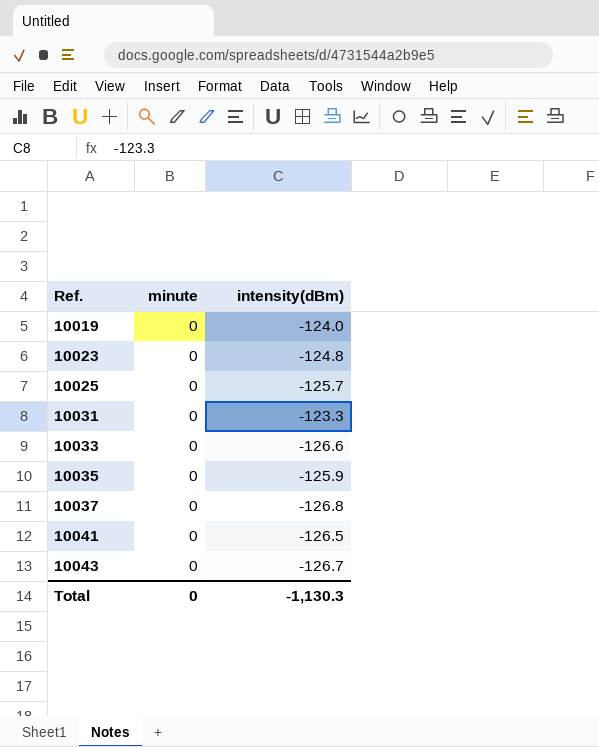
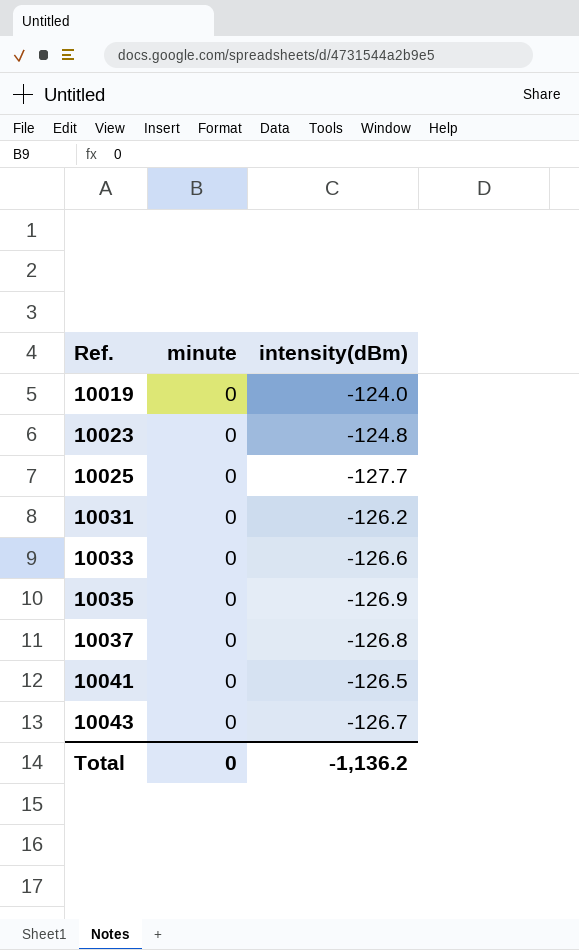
10025 | intensity(dBm): -125.7 -> -127.7
10031 | intensity(dBm): -123.3 -> -126.2
10035 | intensity(dBm): -125.9 -> -126.9
Total | intensity(dBm): -1,130.3 -> -1,136.2

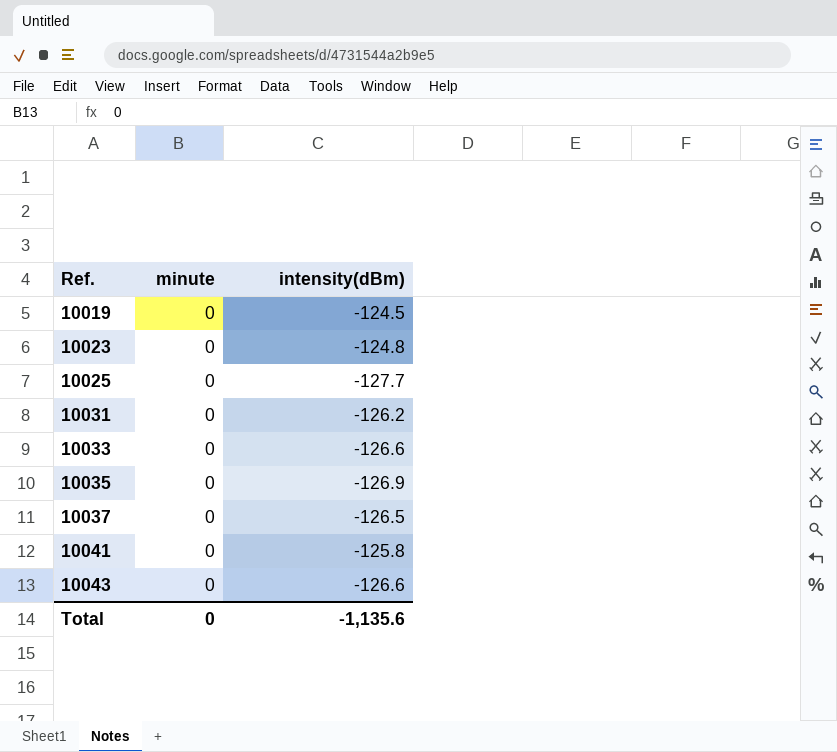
10019 | intensity(dBm): -124.0 -> -124.5
10037 | intensity(dBm): -126.8 -> -126.5
10041 | intensity(dBm): -126.5 -> -125.8
10043 | intensity(dBm): -126.7 -> -126.6
Total | intensity(dBm): -1,136.2 -> -1,135.6

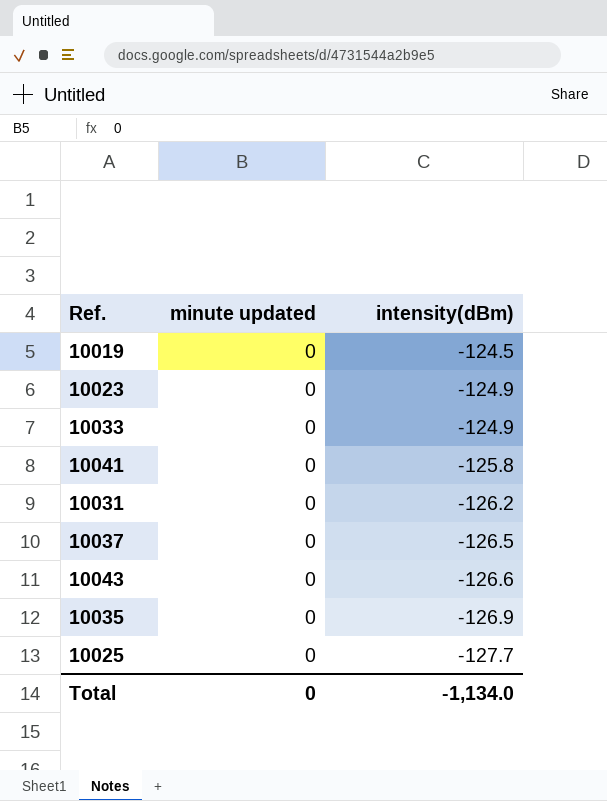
row order: Ref. ascending -> intensity(dBm) descending
column name: minute -> minute updated
10023 | intensity(dBm): -124.8 -> -124.9
10033 | intensity(dBm): -126.6 -> -124.9
Total | intensity(dBm): -1,135.6 -> -1,134.0

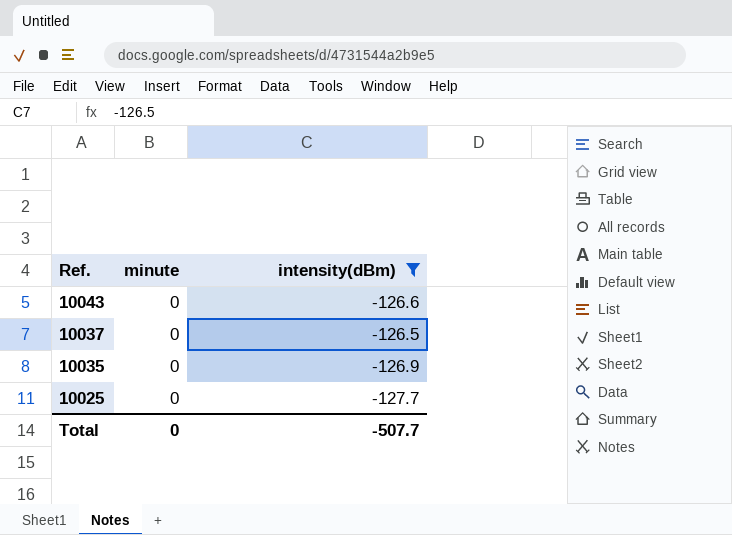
filter: none -> intensity(dBm) <= -126.5
row order: intensity(dBm) descending -> Ref. descending
column name: minute updated -> minute
Total | intensity(dBm): -1,134.0 -> -507.7

